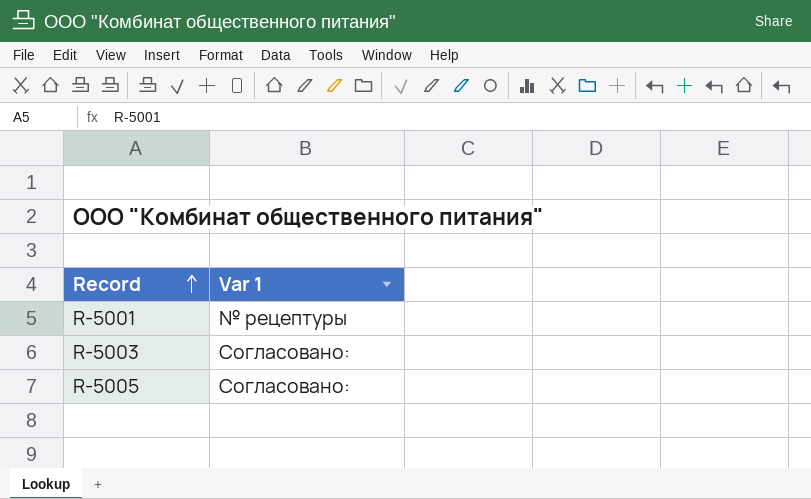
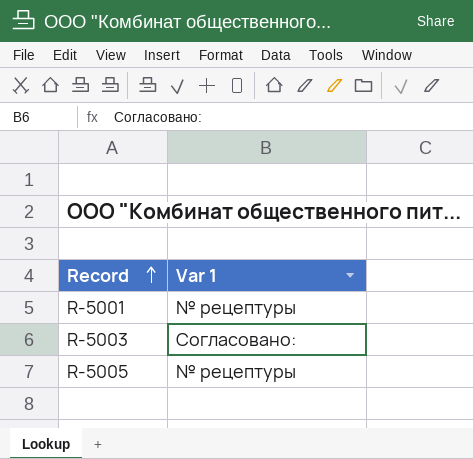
R-5005 | Var 1: Согласовано: -> № рецептуры

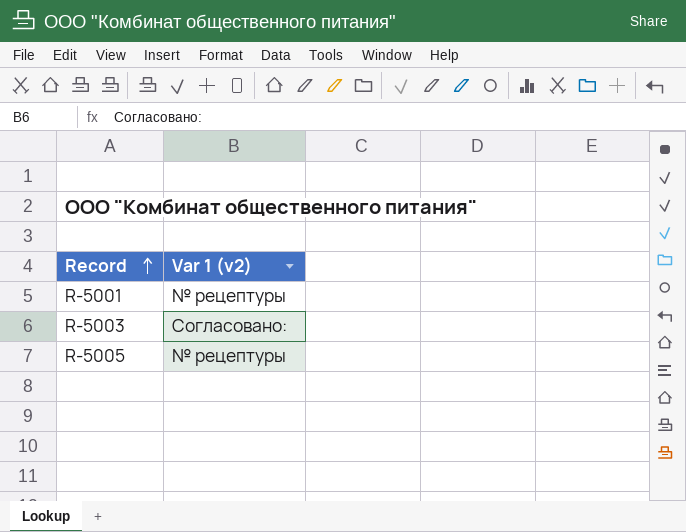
column name: Var 1 -> Var 1 (v2)

